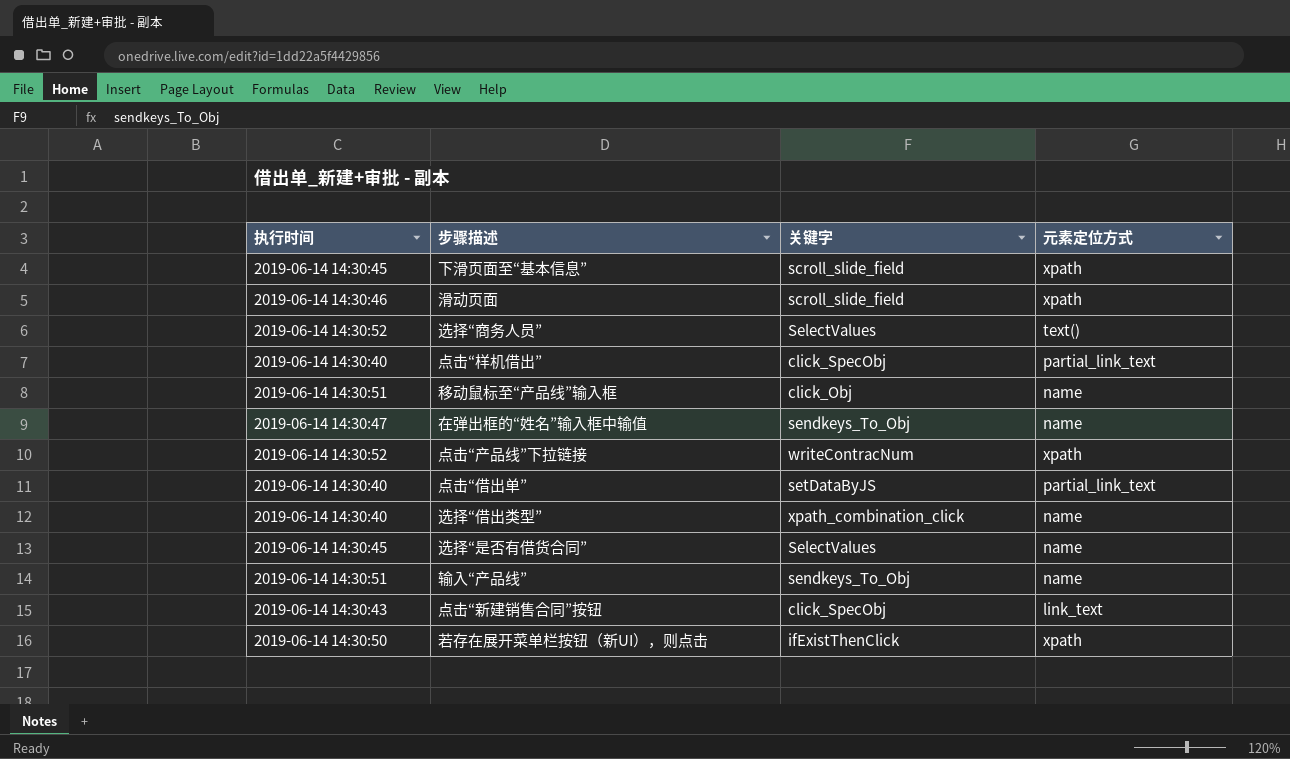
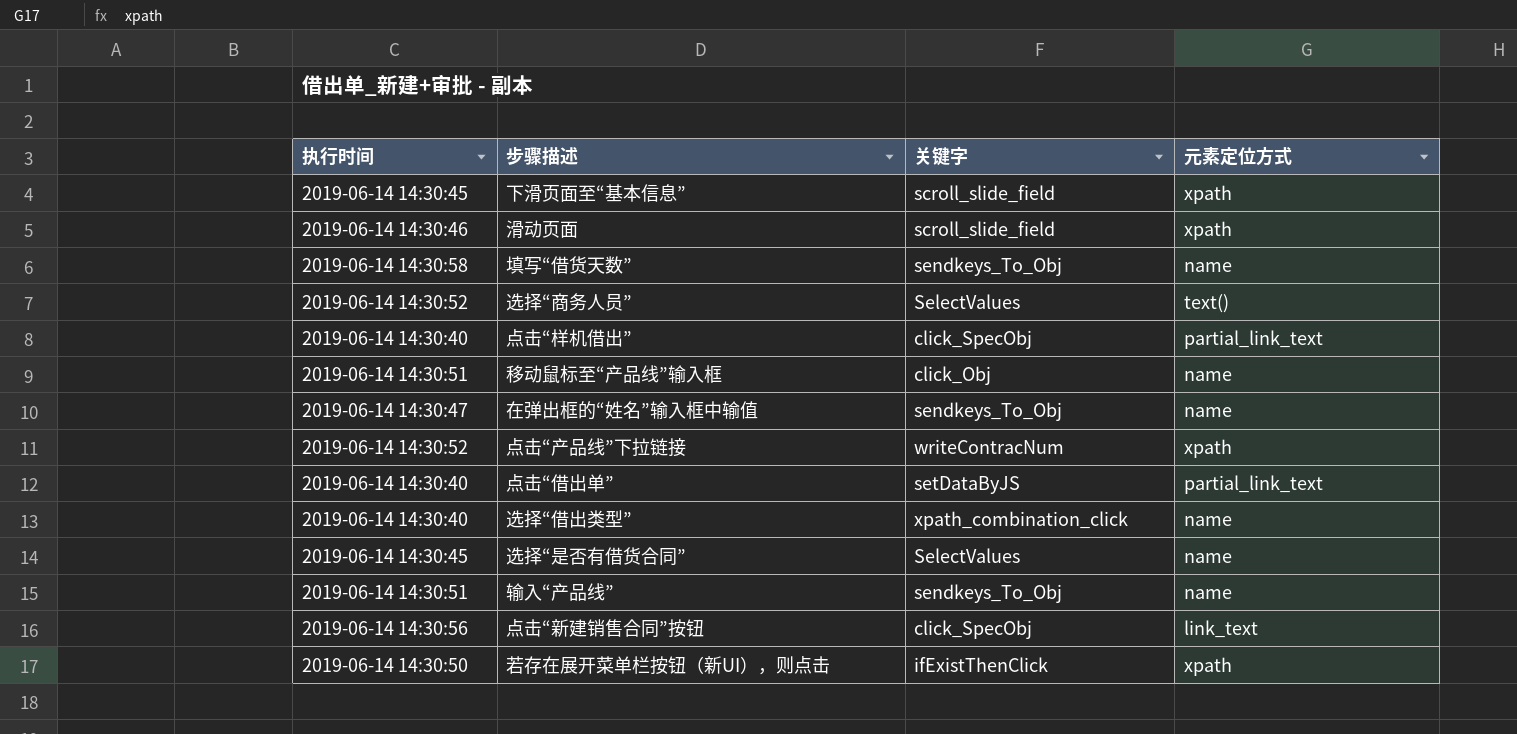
row 填写“借货天数”: none -> 2019-06-14 14:30:58 | sendkeys_To_Obj | name
点击“新建销售合同”按钮 | 执行时间: 2019-06-14 14:30:43 -> 2019-06-14 14:30:56

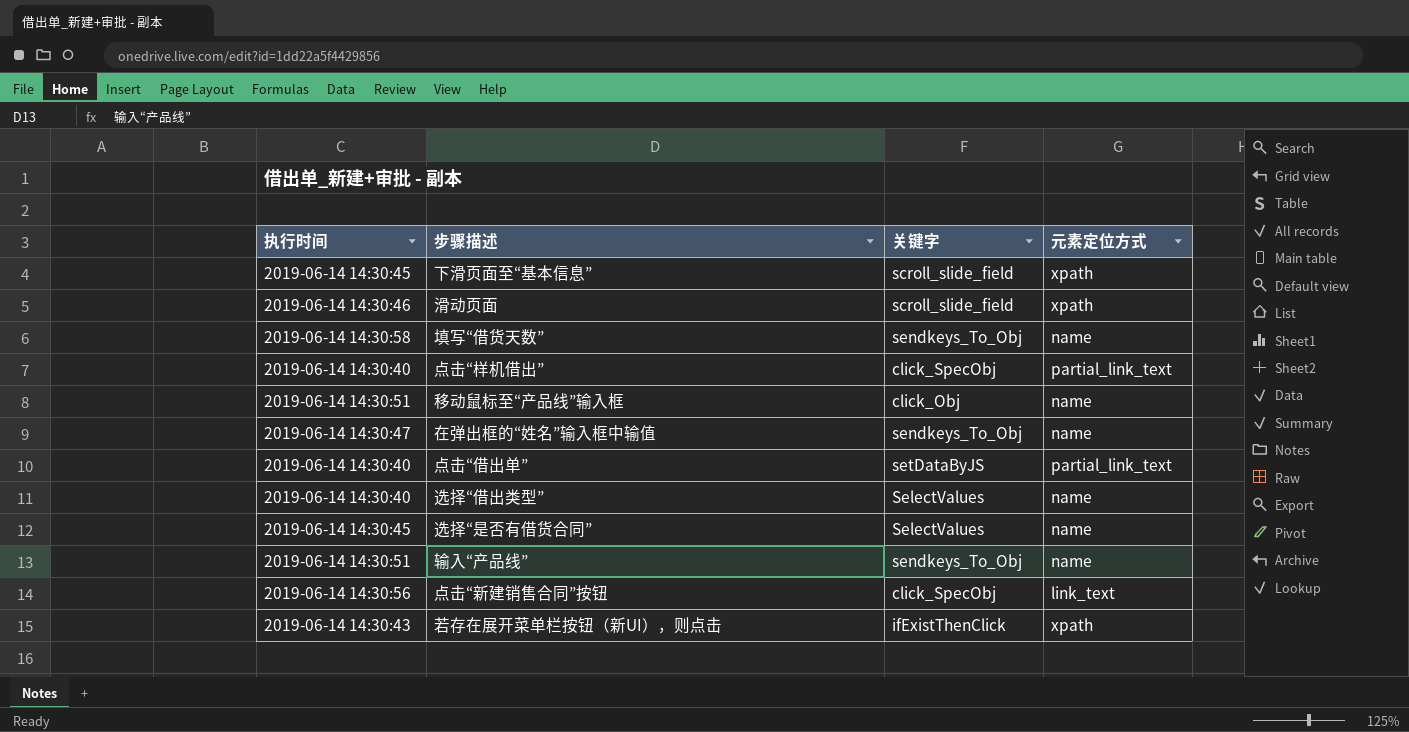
row 选择“商务人员”: 2019-06-14 14:30:52 | SelectValues | text() -> none
row 点击“产品线”下拉链接: 2019-06-14 14:30:52 | writeContracNum | xpath -> none
选择“借出类型” | 关键字: xpath_combination_click -> SelectValues
若存在展开菜单栏按钮（新UI），则点击 | 执行时间: 2019-06-14 14:30:50 -> 2019-06-14 14:30:43

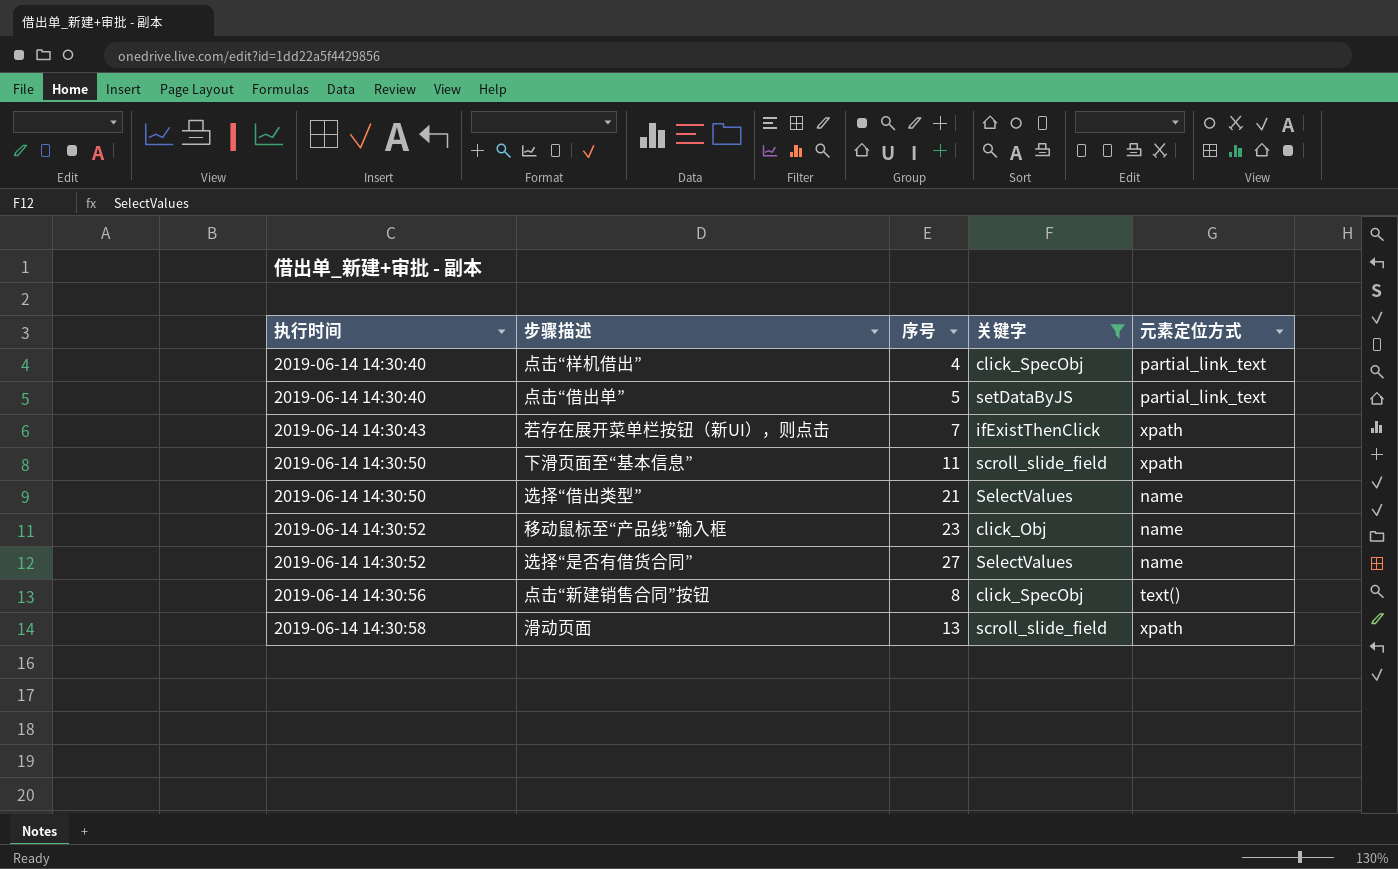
filter: none -> 关键字 != sendkeys_To_Obj
row order: none -> 执行时间 ascending
column 序号 | position: none -> 3
下滑页面至“基本信息” | 执行时间: 2019-06-14 14:30:45 -> 2019-06-14 14:30:50
选择“借出类型” | 执行时间: 2019-06-14 14:30:40 -> 2019-06-14 14:30:50
移动鼠标至“产品线”输入框 | 执行时间: 2019-06-14 14:30:51 -> 2019-06-14 14:30:52
选择“是否有借货合同” | 执行时间: 2019-06-14 14:30:45 -> 2019-06-14 14:30:52
点击“新建销售合同”按钮 | 元素定位方式: link_text -> text()
滑动页面 | 执行时间: 2019-06-14 14:30:46 -> 2019-06-14 14:30:58

